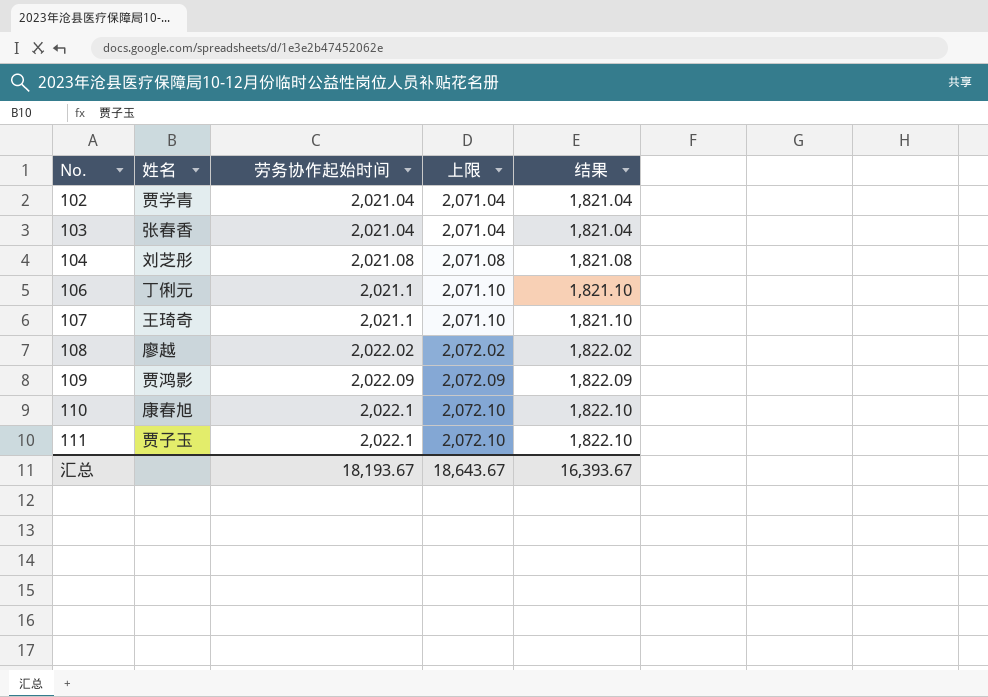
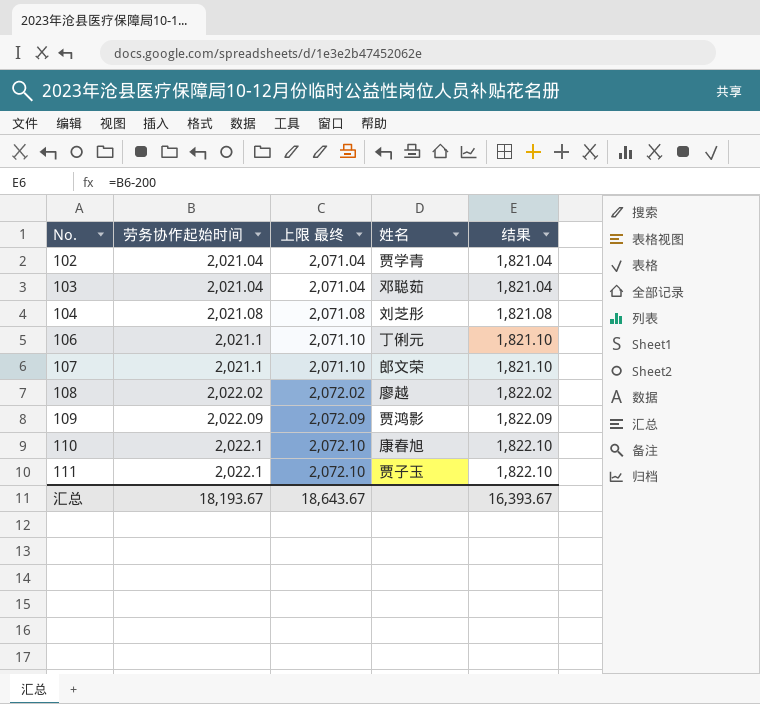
column name: 上限 -> 上限 最终
column 姓名 | position: 2 -> 4
103 | 姓名: 张春香 -> 邓聪茹
107 | 姓名: 王琦奇 -> 郎文荣

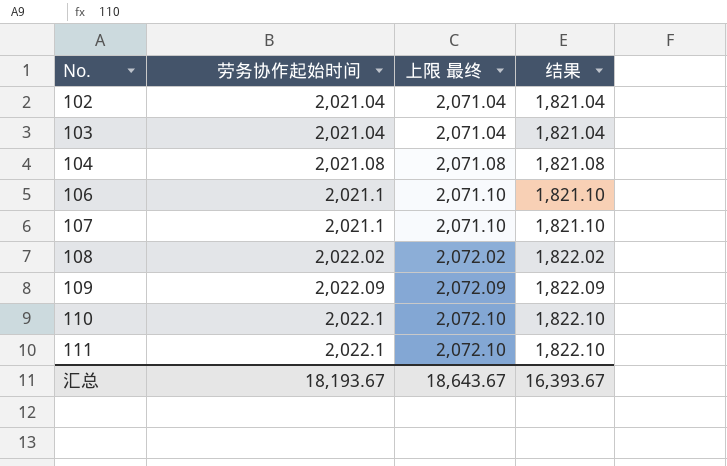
column 姓名 | position: 4 -> none

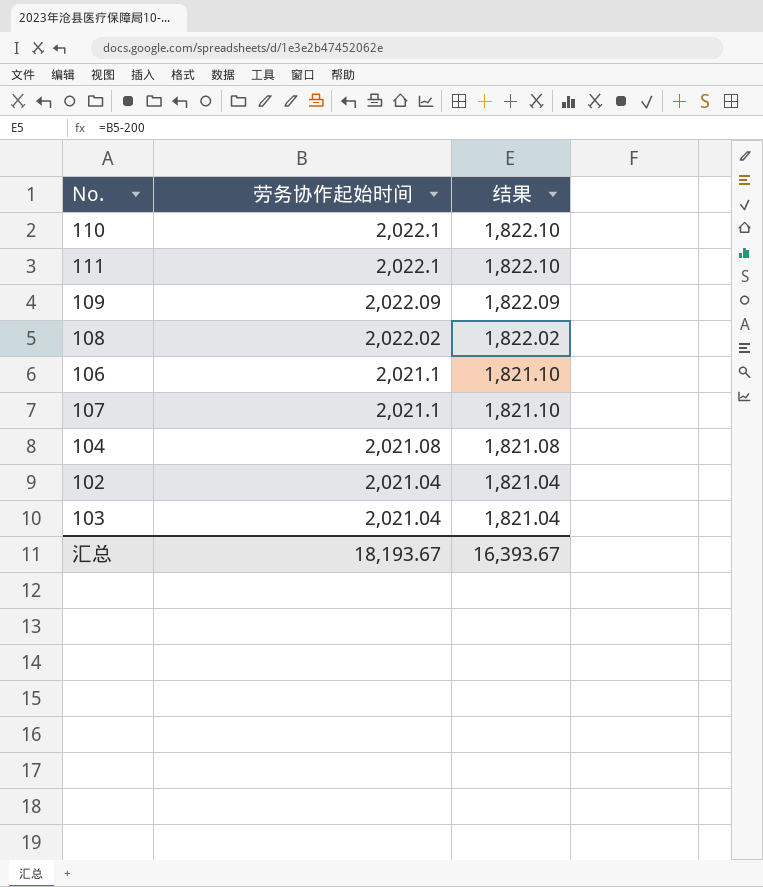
row order: No. ascending -> 劳务协作起始时间 descending
column 上限 最终 | formula: [劳务协作起始时间] + 50 -> none

